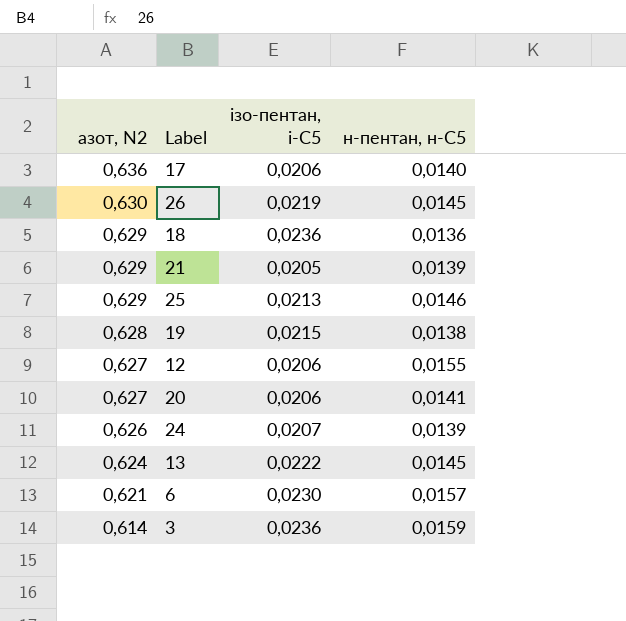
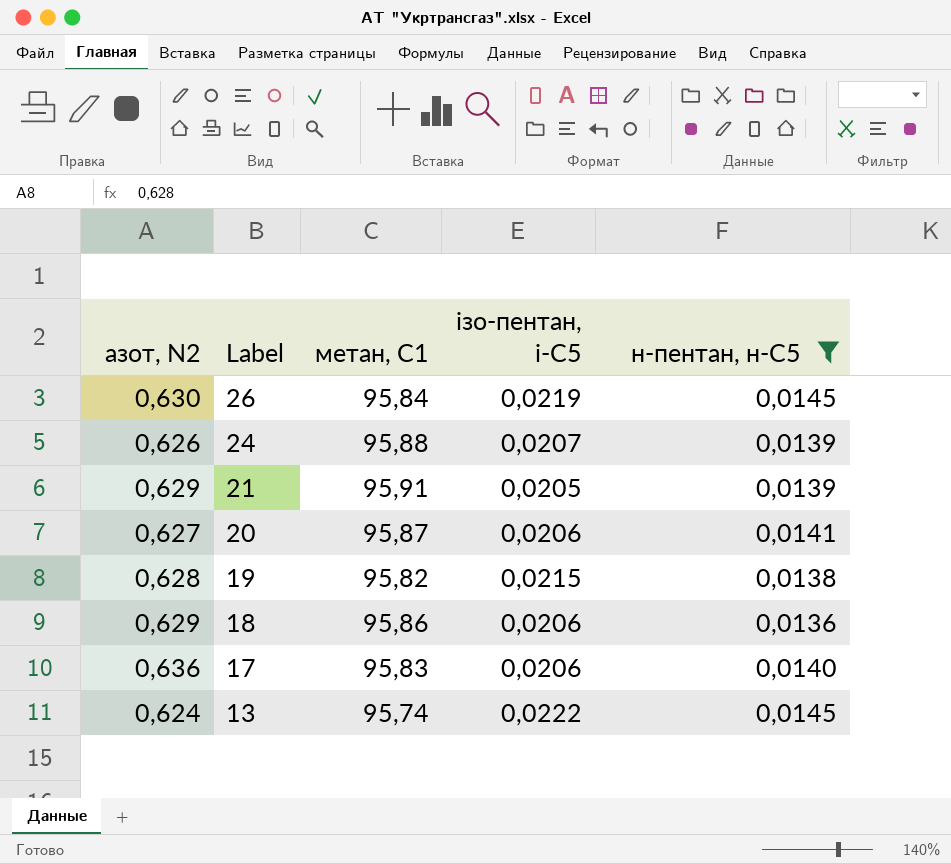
filter: none -> н-пентан, н-С5 <= 0,0145
row order: азот, N2 descending -> Label descending
column метан, С1 | position: none -> 3
18 | ізо-пентан, і-С5: 0,0236 -> 0,0206

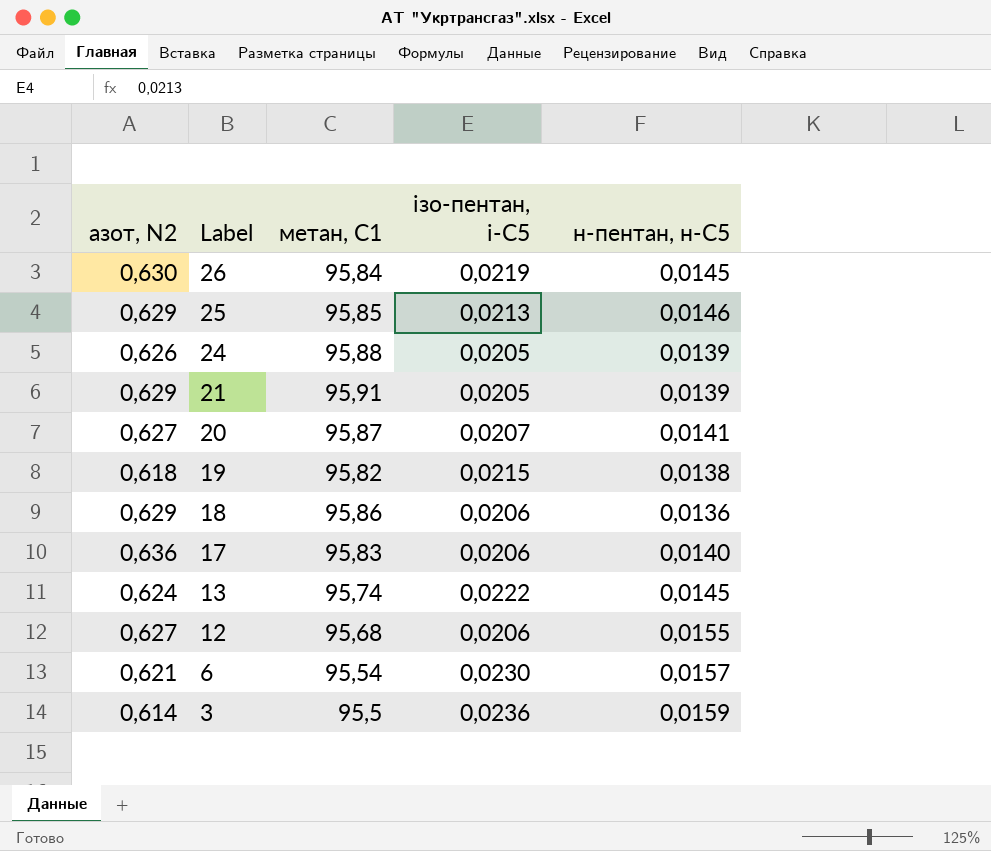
filter: н-пентан, н-С5 <= 0,0145 -> none
24 | ізо-пентан, і-С5: 0,0207 -> 0,0205
20 | ізо-пентан, і-С5: 0,0206 -> 0,0207
19 | азот, N2: 0,628 -> 0,618

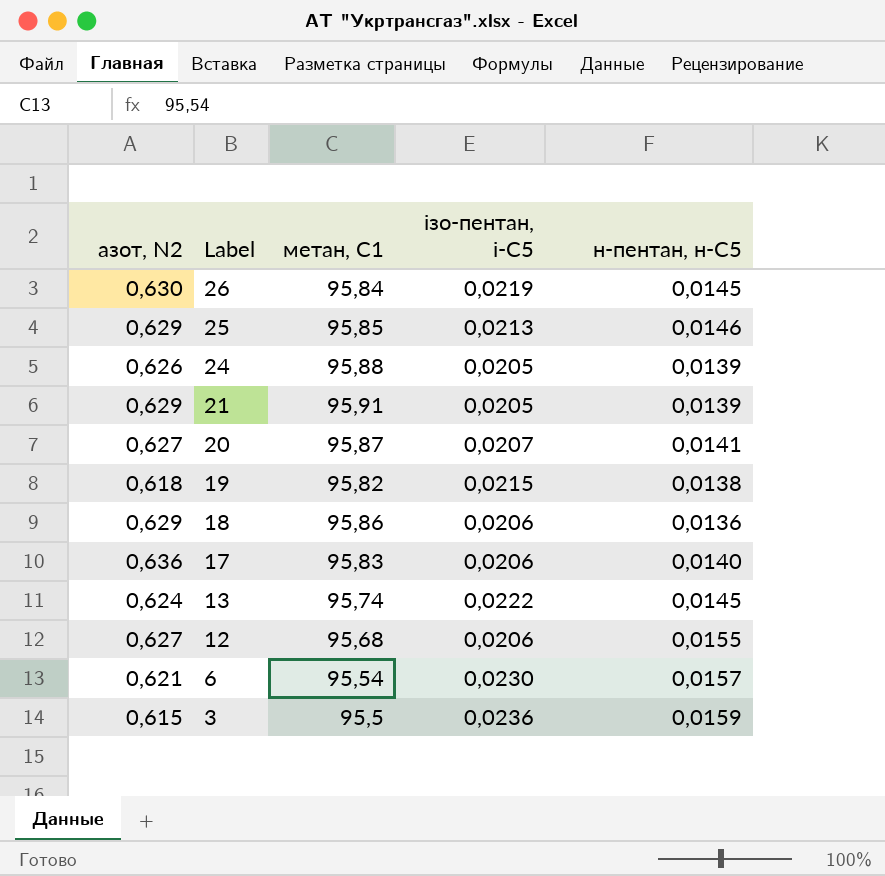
3 | азот, N2: 0,614 -> 0,615

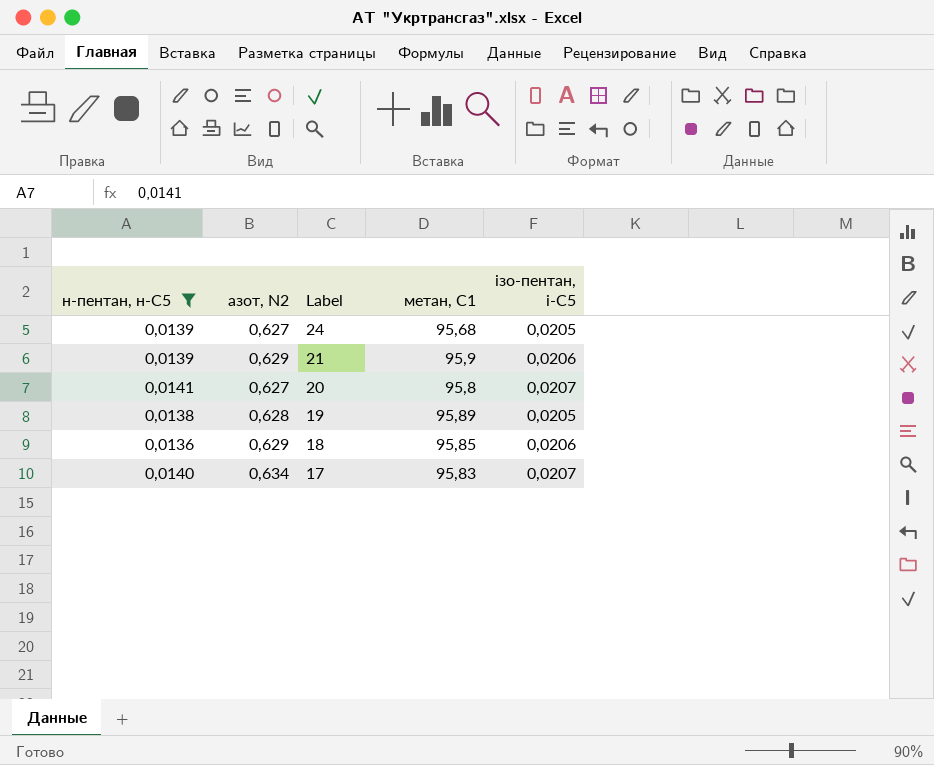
filter: none -> н-пентан, н-С5 <= 0,0141
column н-пентан, н-С5 | position: 5 -> 1
24 | азот, N2: 0,626 -> 0,627
24 | метан, С1: 95,88 -> 95,68
21 | метан, С1: 95,91 -> 95,9
21 | ізо-пентан, і-С5: 0,0205 -> 0,0206
20 | метан, С1: 95,87 -> 95,8
19 | азот, N2: 0,618 -> 0,628
19 | метан, С1: 95,82 -> 95,89
19 | ізо-пентан, і-С5: 0,0215 -> 0,0205
18 | метан, С1: 95,86 -> 95,85
17 | азот, N2: 0,636 -> 0,634
17 | ізо-пентан, і-С5: 0,0206 -> 0,0207

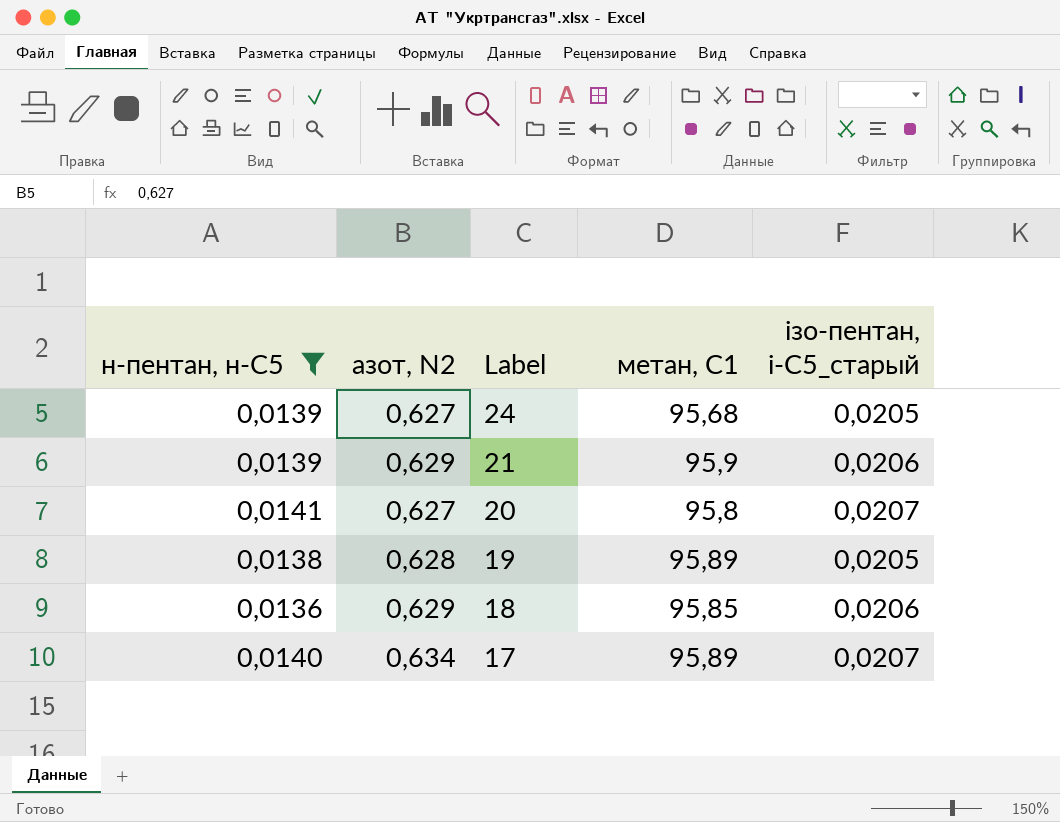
column name: ізо-пентан, і-С5 -> ізо-пентан, і-С5_старый
17 | метан, С1: 95,83 -> 95,89

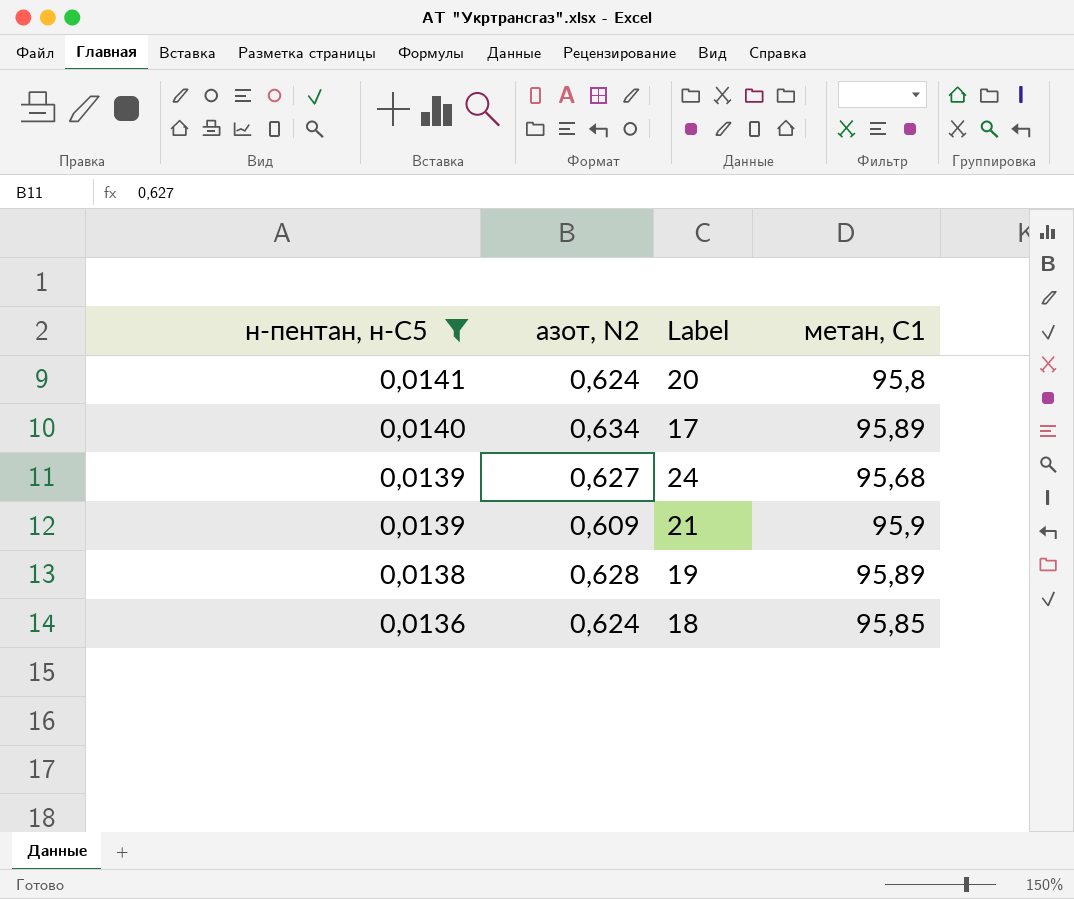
row order: Label descending -> н-пентан, н-С5 descending
column ізо-пентан, і-С5_старый | position: 5 -> none
20 | азот, N2: 0,627 -> 0,624
21 | азот, N2: 0,629 -> 0,609
18 | азот, N2: 0,629 -> 0,624

